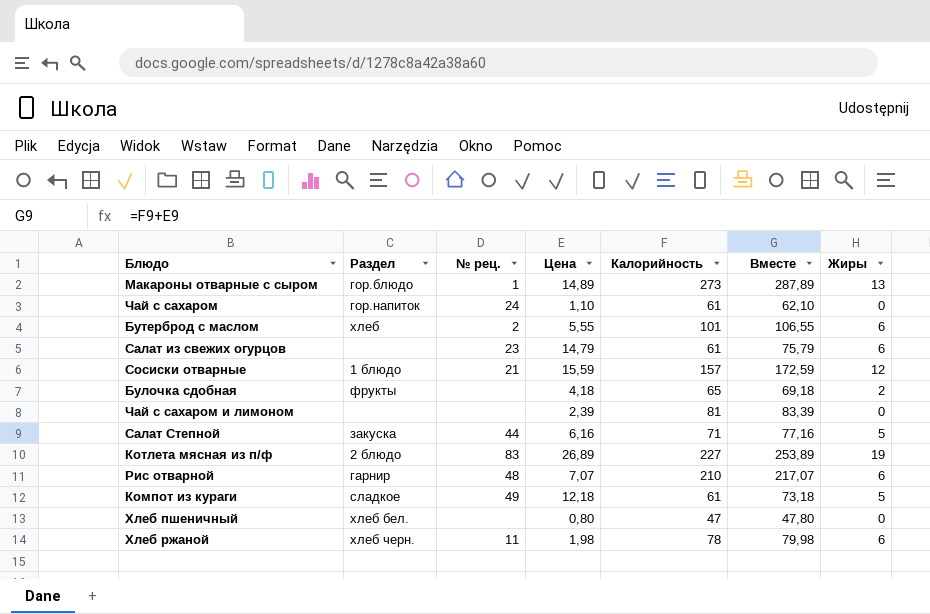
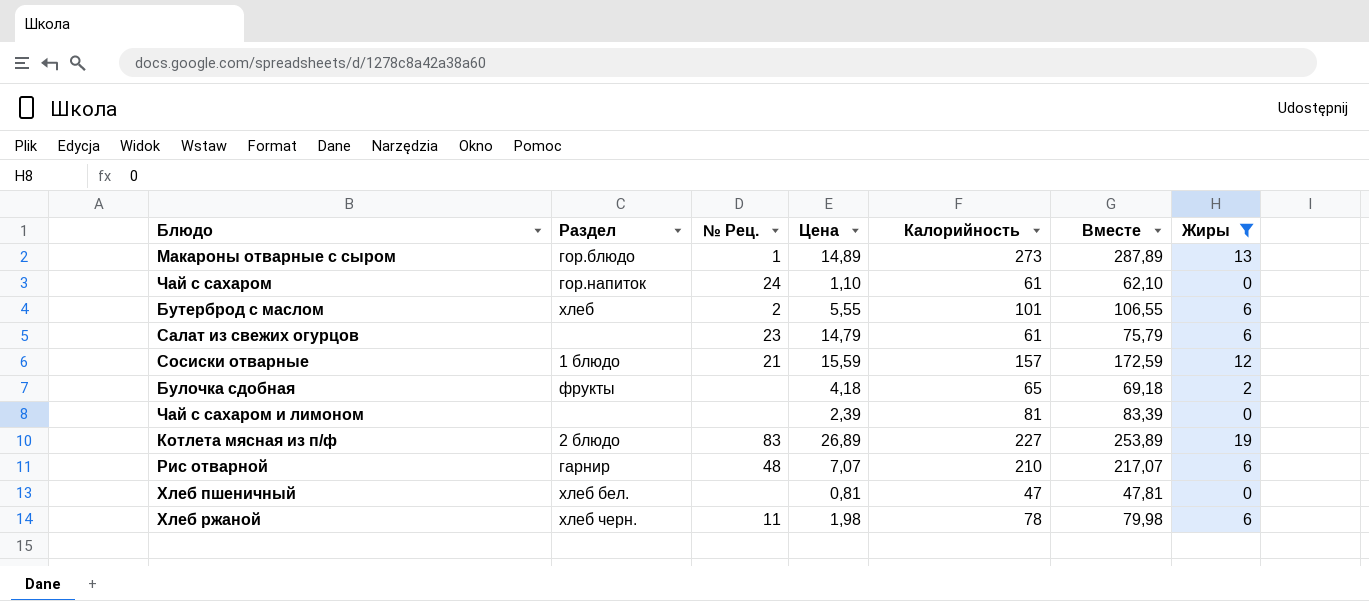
filter: none -> Жиры != 5
column name: № рец. -> № Рец.
Хлеб пшеничный | Цена: 0,80 -> 0,81
Хлеб пшеничный | Вместе: 47,80 -> 47,81

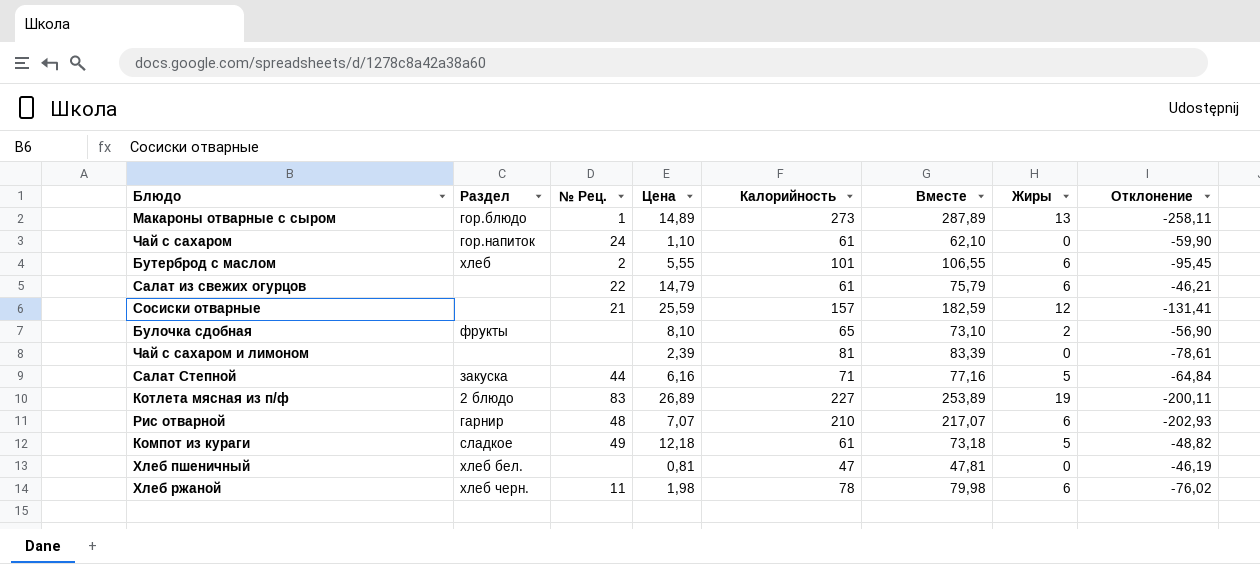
filter: Жиры != 5 -> none
column Отклонение | formula: none -> [Цена] - [Калорийность]
Салат из свежих огурцов | № Рец.: 23 -> 22
Сосиски отварные | Раздел: 1 блюдо -> none
Сосиски отварные | Цена: 15,59 -> 25,59
Сосиски отварные | Вместе: 172,59 -> 182,59
Булочка сдобная | Цена: 4,18 -> 8,10
Булочка сдобная | Вместе: 69,18 -> 73,10

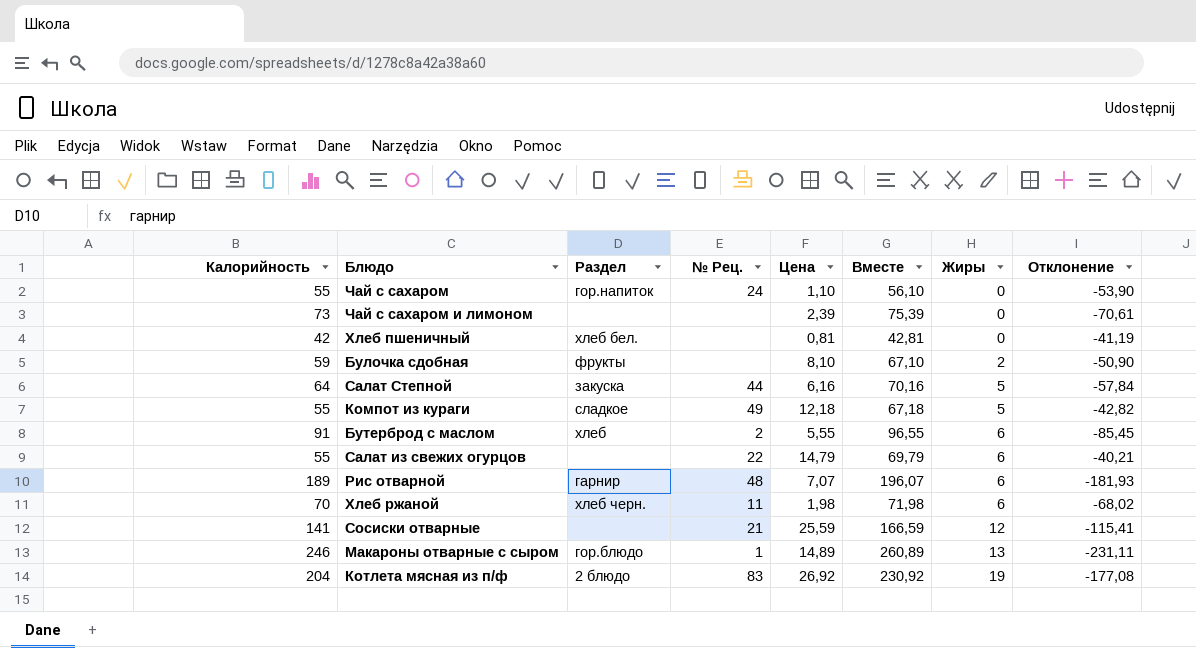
row order: none -> Жиры ascending
column Калорийность | position: 5 -> 1
Чай с сахаром | Калорийность: 61 -> 55
Чай с сахаром | Вместе: 62,10 -> 56,10
Чай с сахаром | Отклонение: -59,90 -> -53,90
Чай с сахаром и лимоном | Калорийность: 81 -> 73
Чай с сахаром и лимоном | Вместе: 83,39 -> 75,39
Чай с сахаром и лимоном | Отклонение: -78,61 -> -70,61
Хлеб пшеничный | Калорийность: 47 -> 42
Хлеб пшеничный | Вместе: 47,81 -> 42,81
Хлеб пшеничный | Отклонение: -46,19 -> -41,19
Булочка сдобная | Калорийность: 65 -> 59
Булочка сдобная | Вместе: 73,10 -> 67,10
Булочка сдобная | Отклонение: -56,90 -> -50,90
Салат Степной | Калорийность: 71 -> 64
Салат Степной | Вместе: 77,16 -> 70,16
Салат Степной | Отклонение: -64,84 -> -57,84
Компот из кураги | Калорийность: 61 -> 55
Компот из кураги | Вместе: 73,18 -> 67,18
Компот из кураги | Отклонение: -48,82 -> -42,82
Бутерброд с маслом | Калорийность: 101 -> 91
Бутерброд с маслом | Вместе: 106,55 -> 96,55
Бутерброд с маслом | Отклонение: -95,45 -> -85,45
Салат из свежих огурцов | Калорийность: 61 -> 55
Салат из свежих огурцов | Вместе: 75,79 -> 69,79
Салат из свежих огурцов | Отклонение: -46,21 -> -40,21
Рис отварной | Калорийность: 210 -> 189
Рис отварной | Вместе: 217,07 -> 196,07
Рис отварной | Отклонение: -202,93 -> -181,93
Хлеб ржаной | Калорийность: 78 -> 70
Хлеб ржаной | Вместе: 79,98 -> 71,98
Хлеб ржаной | Отклонение: -76,02 -> -68,02
Сосиски отварные | Калорийность: 157 -> 141
Сосиски отварные | Вместе: 182,59 -> 166,59
Сосиски отварные | Отклонение: -131,41 -> -115,41
Макароны отварные с сыром | Калорийность: 273 -> 246
Макароны отварные с сыром | Вместе: 287,89 -> 260,89
Макароны отварные с сыром | Отклонение: -258,11 -> -231,11
Котлета мясная из п/ф | Калорийность: 227 -> 204
Котлета мясная из п/ф | Цена: 26,89 -> 26,92
Котлета мясная из п/ф | Вместе: 253,89 -> 230,92
Котлета мясная из п/ф | Отклонение: -200,11 -> -177,08

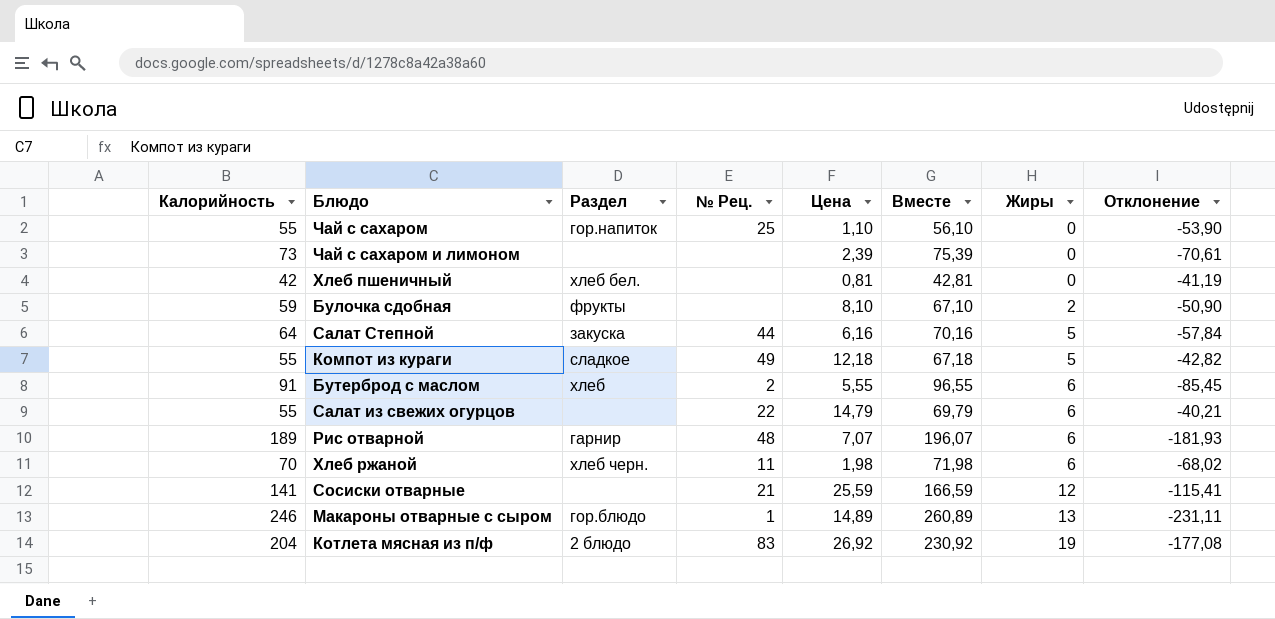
Чай с сахаром | № Рец.: 24 -> 25

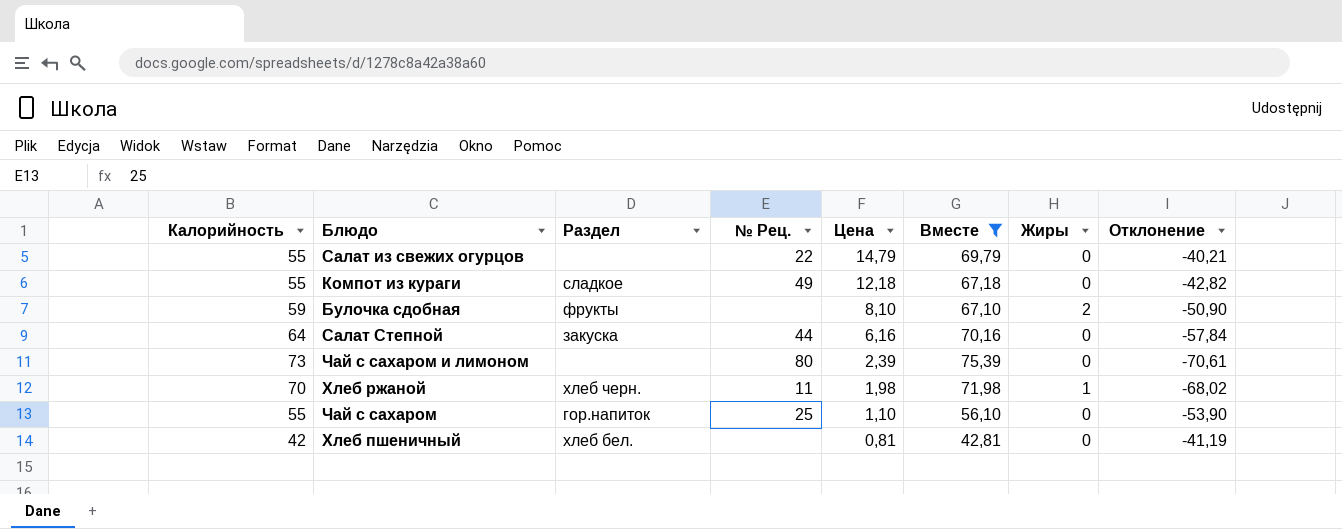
filter: none -> Вместе <= 75,39
row order: Жиры ascending -> Цена descending
Салат из свежих огурцов | Жиры: 6 -> 0
Компот из кураги | Жиры: 5 -> 0
Салат Степной | Жиры: 5 -> 0
Чай с сахаром и лимоном | № Рец.: none -> 80
Хлеб ржаной | Жиры: 6 -> 1

